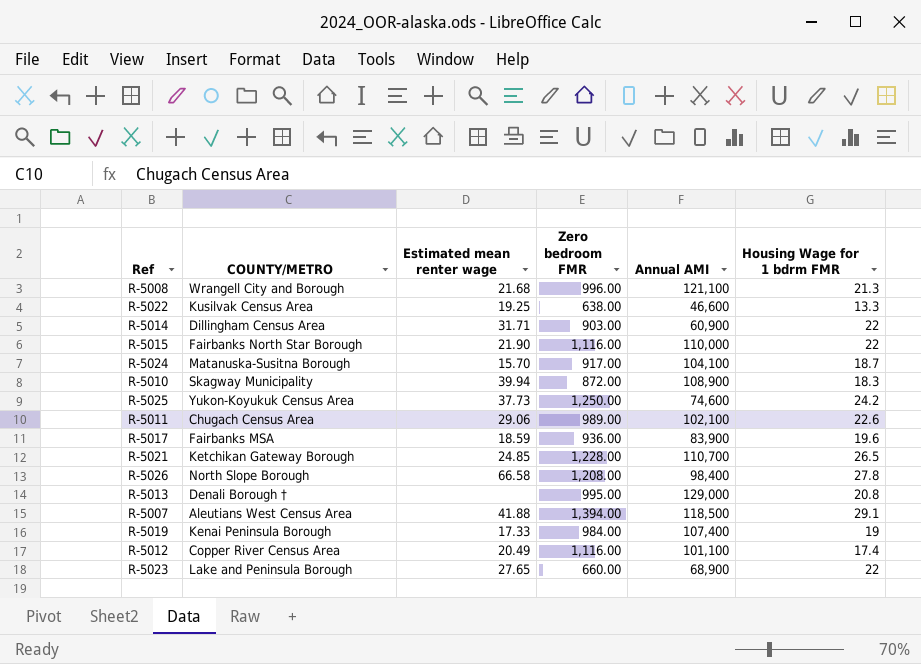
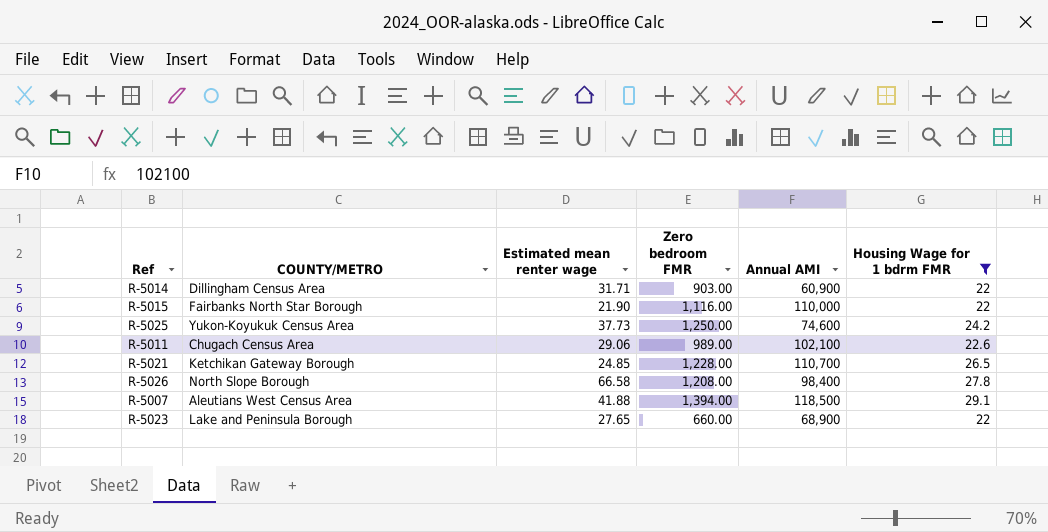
filter: none -> Housing Wage for 1 bdrm FMR >= 22

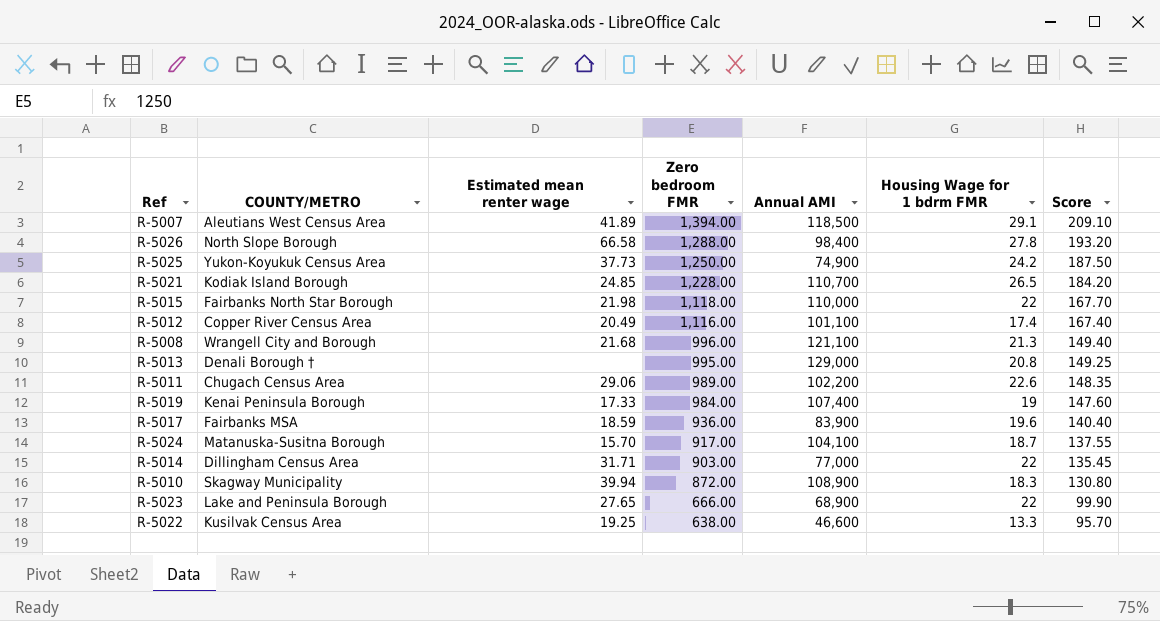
filter: Housing Wage for 1 bdrm FMR >= 22 -> none
row order: none -> Zero bedroom FMR descending
column Score | formula: none -> [Zero bedroom FMR] * 0.15
R-5007 | Estimated mean renter wage: 41.88 -> 41.89
R-5026 | Zero bedroom FMR: 1,208.00 -> 1,288.00
R-5025 | Annual AMI: 74,600 -> 74,900
R-5021 | COUNTY/METRO: Ketchikan Gateway Borough -> Kodiak Island Borough
R-5015 | Estimated mean renter wage: 21.90 -> 21.98
R-5015 | Zero bedroom FMR: 1,116.00 -> 1,118.00
R-5011 | Annual AMI: 102,100 -> 102,200
R-5014 | Annual AMI: 60,900 -> 77,000
R-5023 | Zero bedroom FMR: 660.00 -> 666.00

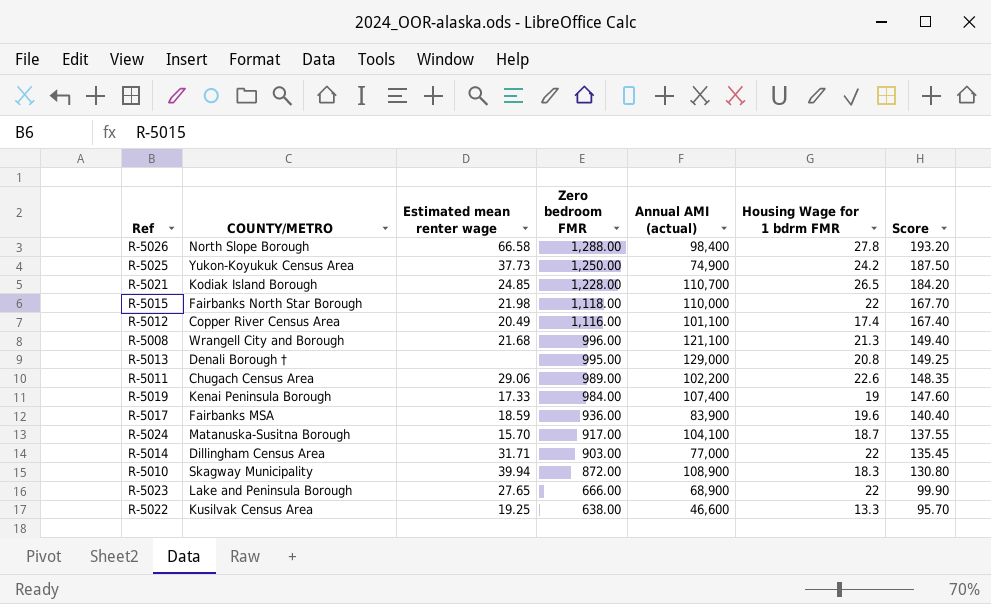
column name: Annual AMI -> Annual AMI (actual)
row R-5007: Aleutians West Census Area | 41.89 | 1,394.00 | 118,500 | 29.1 | 209.10 -> none

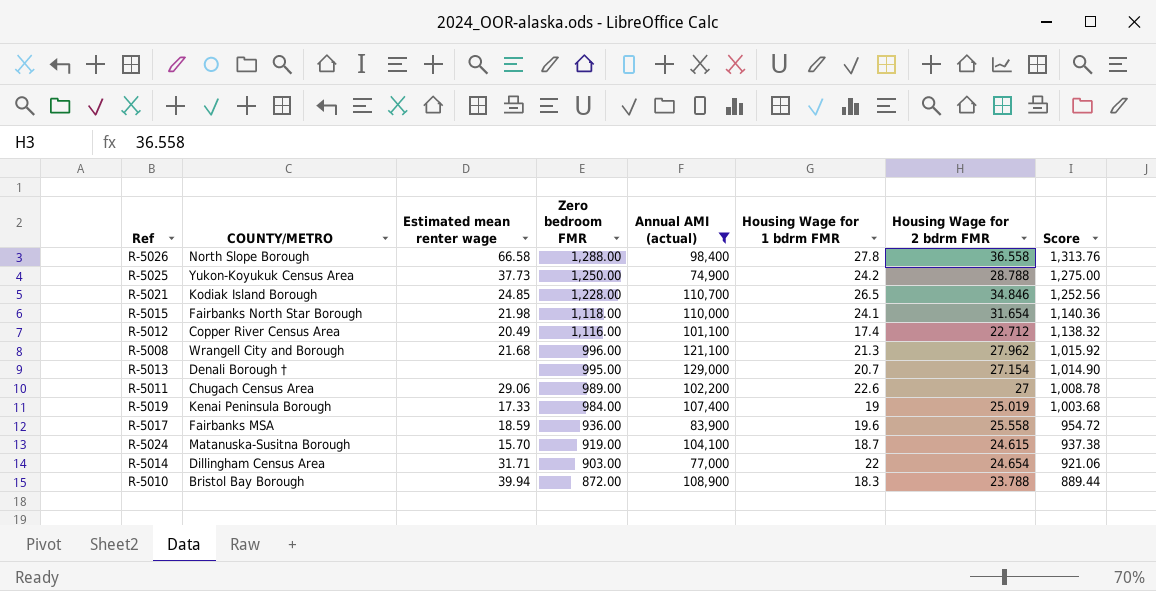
filter: none -> Annual AMI (actual) >= 74,900
column Housing Wage for 2 bdrm FMR | position: none -> 7
column Score | formula: [Zero bedroom FMR] * 0.15 -> [Zero bedroom FMR] * 1.02
R-5015 | Housing Wage for 1 bdrm FMR: 22 -> 24.1
R-5013 | Housing Wage for 1 bdrm FMR: 20.8 -> 20.7
R-5024 | Zero bedroom FMR: 917.00 -> 919.00
R-5010 | COUNTY/METRO: Skagway Municipality -> Bristol Bay Borough

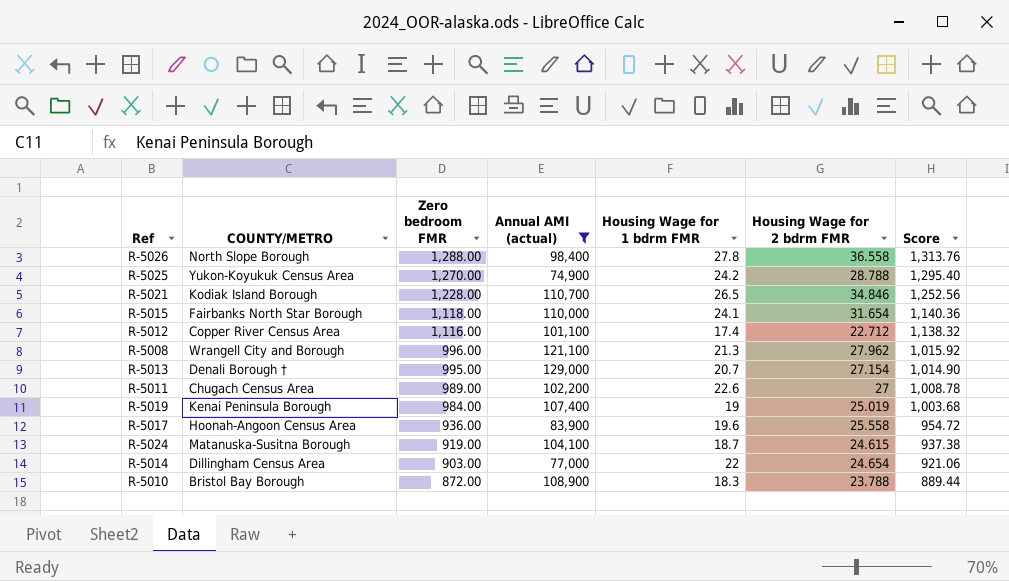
column Estimated mean renter wage | position: 3 -> none
R-5025 | Zero bedroom FMR: 1,250.00 -> 1,270.00
R-5025 | Score: 1,275.00 -> 1,295.40
R-5017 | COUNTY/METRO: Fairbanks MSA -> Hoonah-Angoon Census Area

